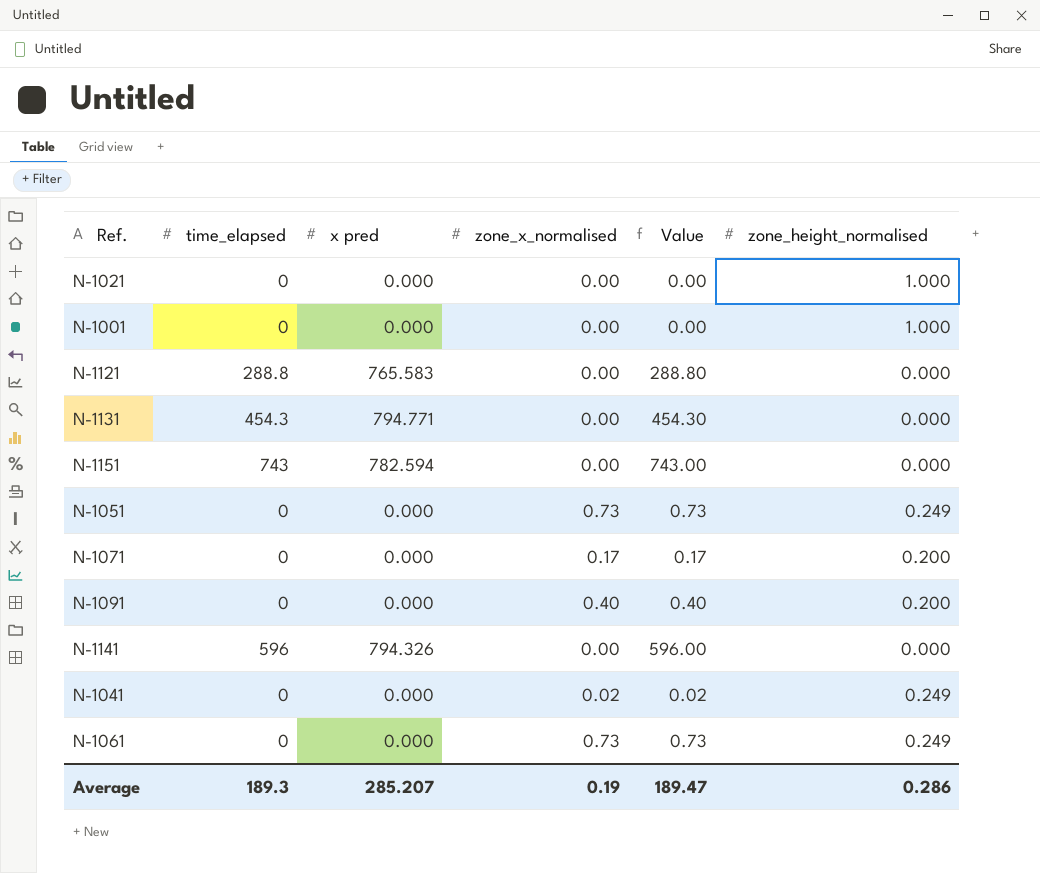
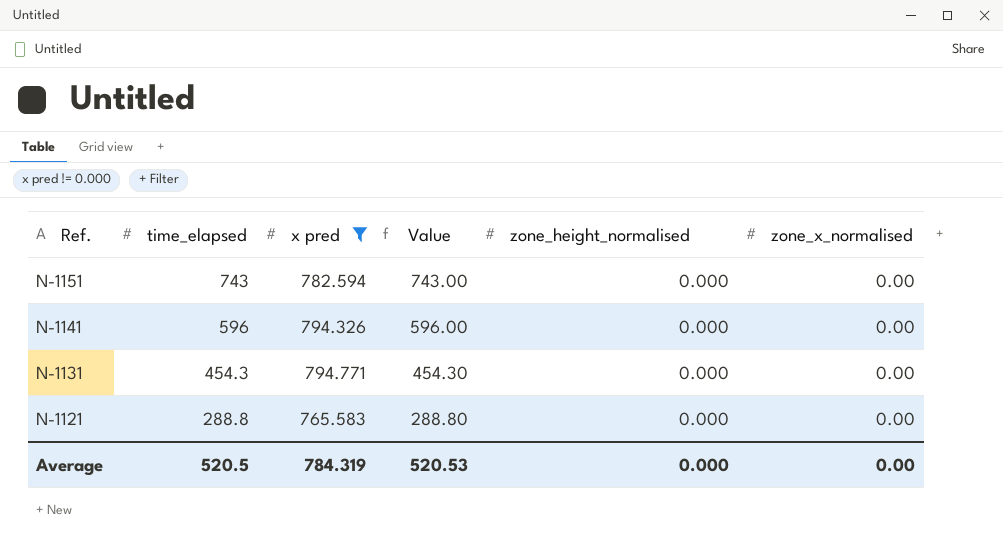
filter: none -> x pred != 0.000
row order: none -> Ref. descending
column zone_x_normalised | position: 4 -> 6
Average | time_elapsed: 189.3 -> 520.5
Average | x pred: 285.207 -> 784.319
Average | Value: 189.47 -> 520.53
Average | zone_height_normalised: 0.286 -> 0.000
Average | zone_x_normalised: 0.19 -> 0.00

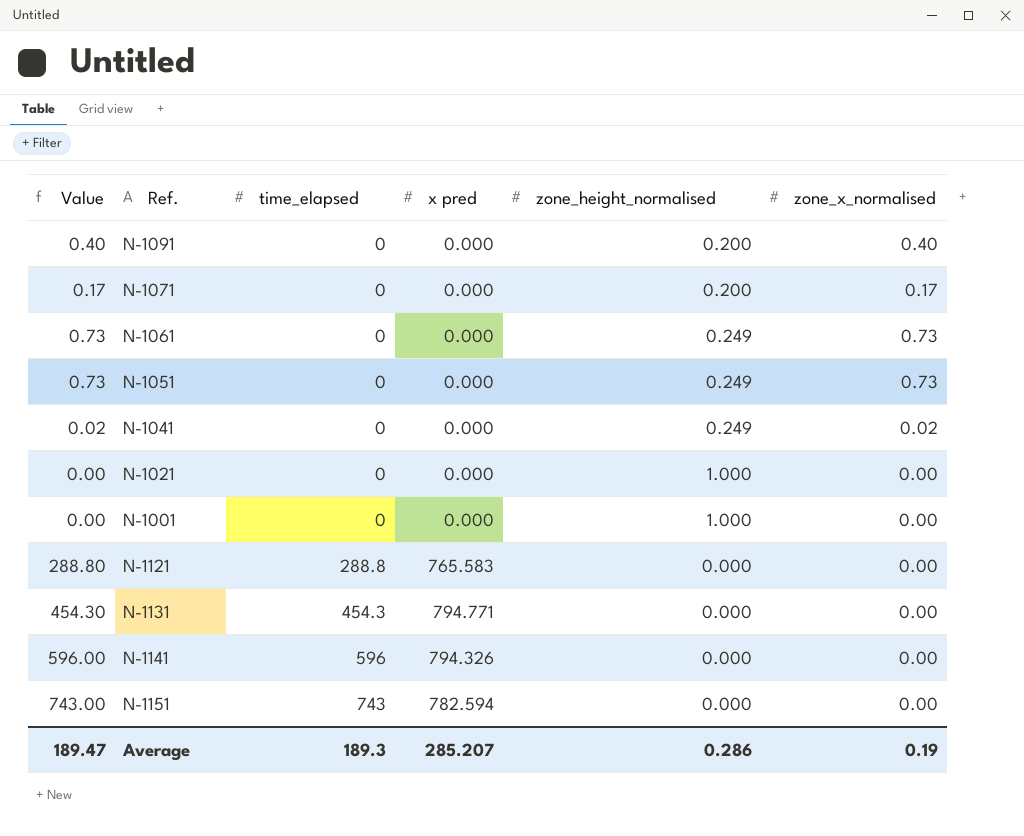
filter: x pred != 0.000 -> none
row order: Ref. descending -> time_elapsed ascending
column Value | position: 4 -> 1
Average | Value: 520.53 -> 189.47
Average | time_elapsed: 520.5 -> 189.3
Average | x pred: 784.319 -> 285.207
Average | zone_height_normalised: 0.000 -> 0.286
Average | zone_x_normalised: 0.00 -> 0.19

